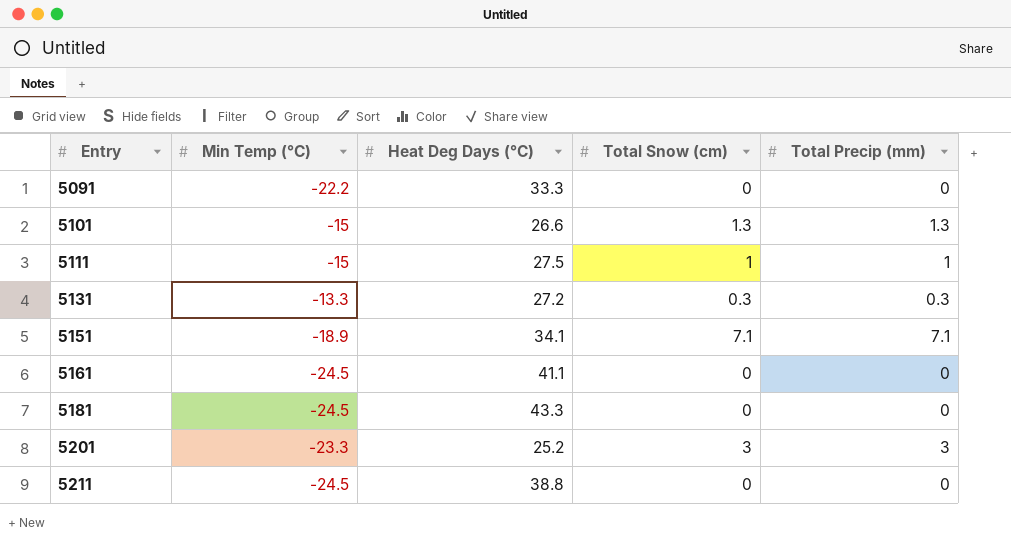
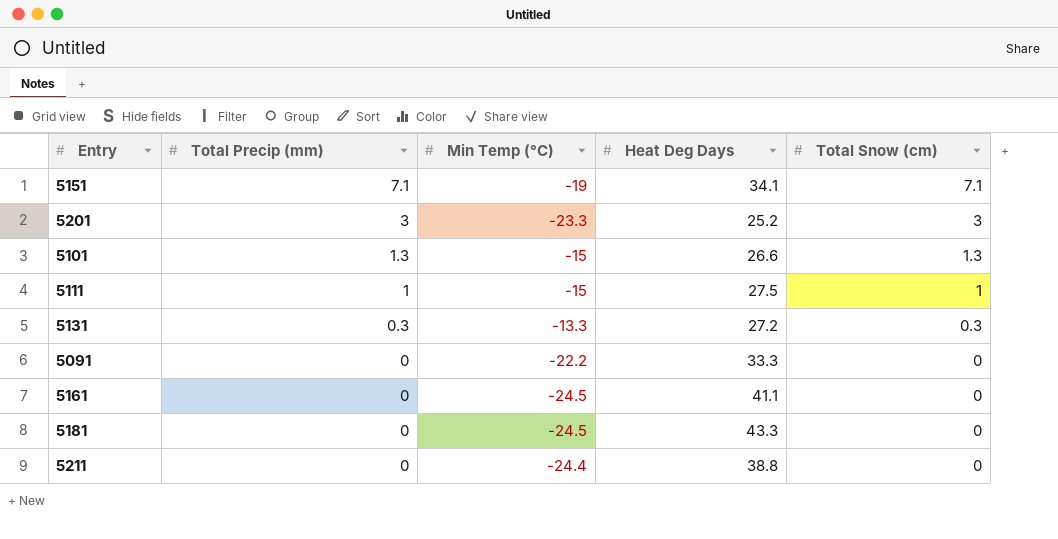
row order: Entry ascending -> Total Precip (mm) descending
column Total Precip (mm) | position: 5 -> 2
column name: Heat Deg Days (°C) -> Heat Deg Days
5151 | Min Temp (°C): -18.9 -> -19
5211 | Min Temp (°C): -24.5 -> -24.4

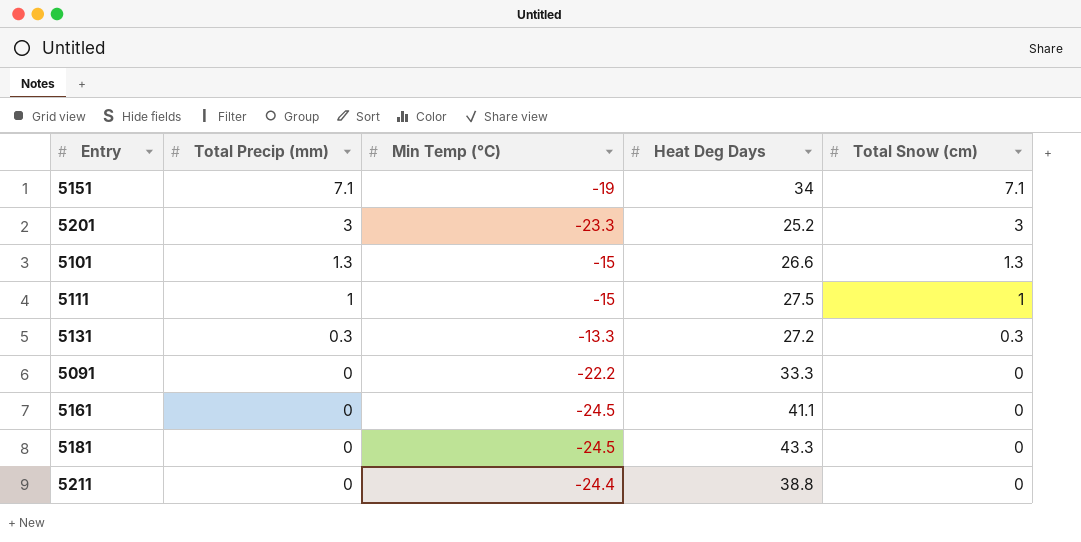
5151 | Heat Deg Days: 34.1 -> 34

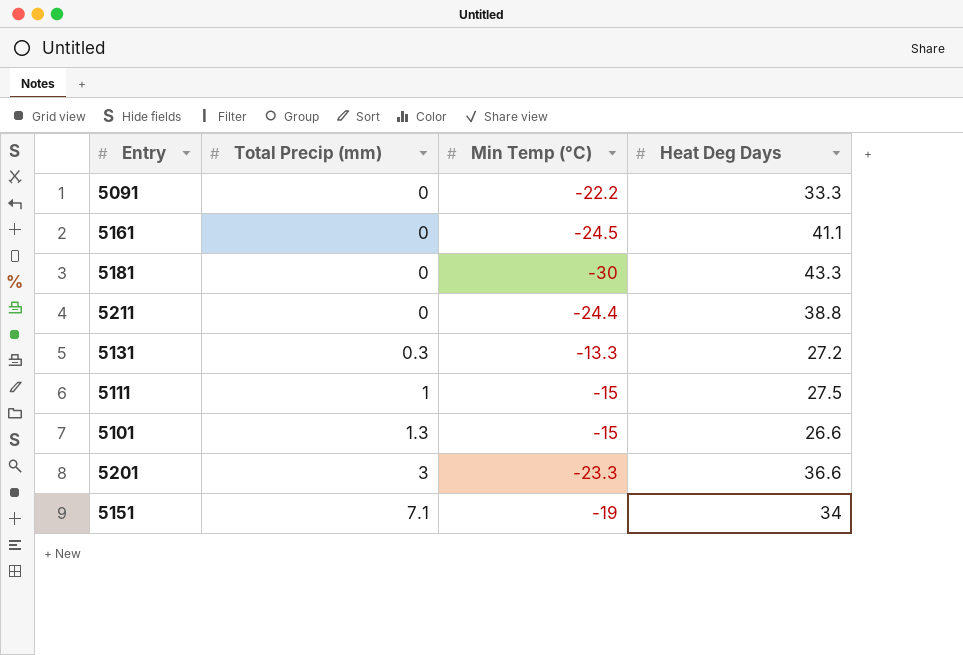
row order: Total Precip (mm) descending -> Total Precip (mm) ascending
column Total Snow (cm) | position: 5 -> none
5181 | Min Temp (°C): -24.5 -> -30
5201 | Heat Deg Days: 25.2 -> 36.6

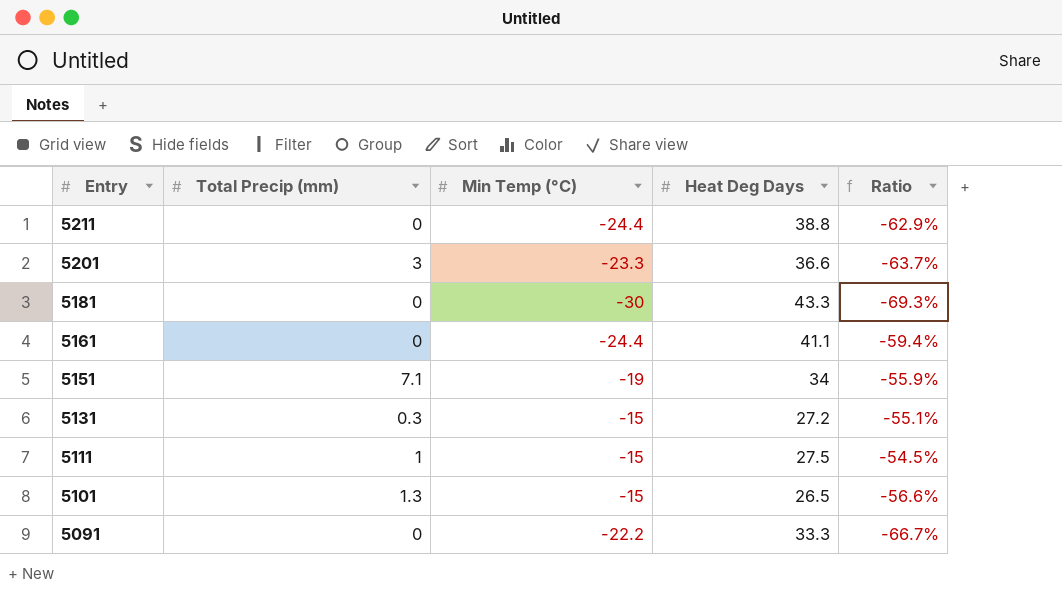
row order: Total Precip (mm) ascending -> Entry descending
column Ratio | formula: none -> [Min Temp (°C)] / [Heat Deg Days]
5161 | Min Temp (°C): -24.5 -> -24.4
5131 | Min Temp (°C): -13.3 -> -15
5101 | Heat Deg Days: 26.6 -> 26.5

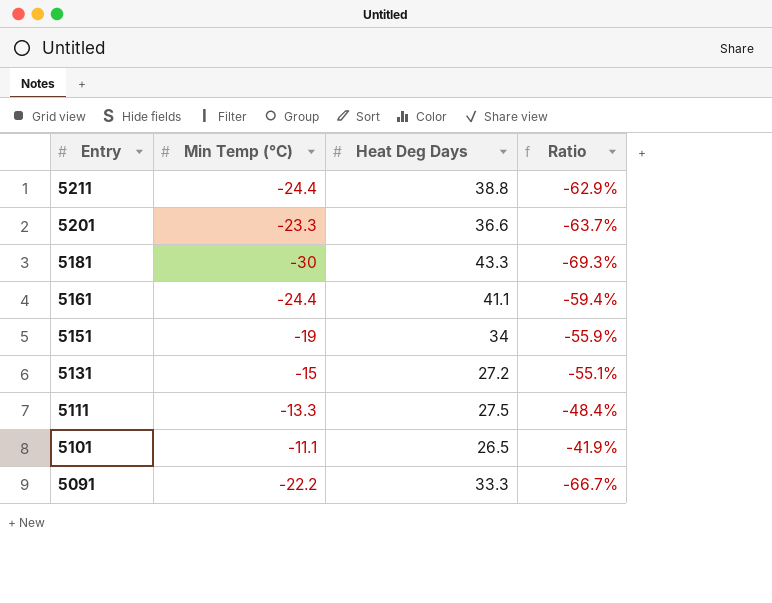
column Total Precip (mm) | position: 2 -> none
5111 | Min Temp (°C): -15 -> -13.3
5111 | Ratio: -54.5% -> -48.4%
5101 | Min Temp (°C): -15 -> -11.1
5101 | Ratio: -56.6% -> -41.9%

